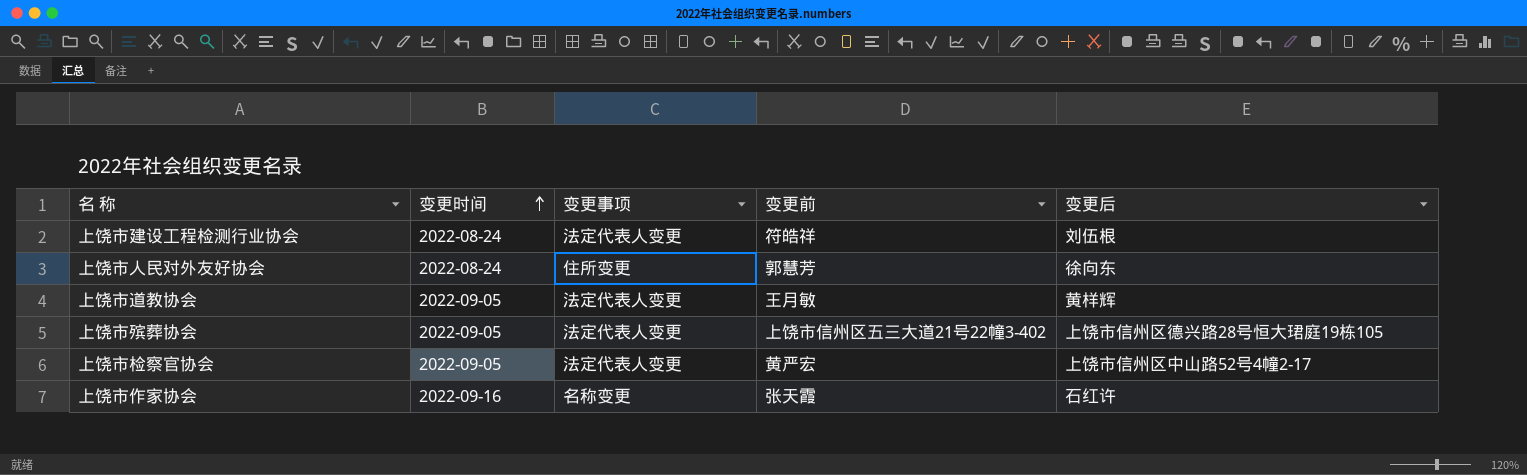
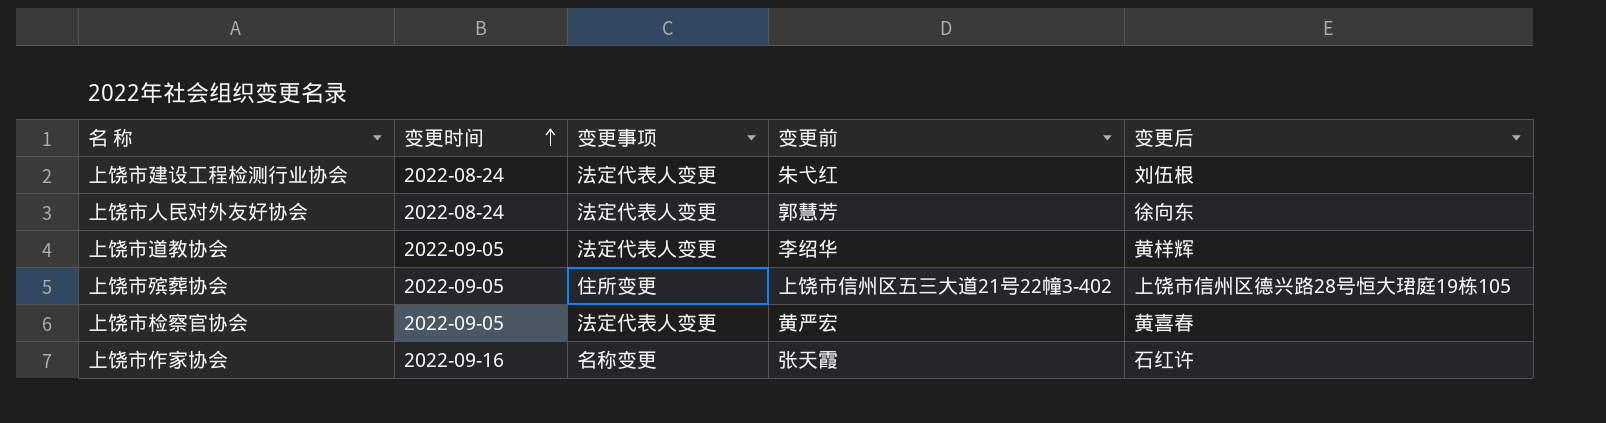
上饶市建设工程检测行业协会 | 变更前: 符皓祥 -> 朱弋红
上饶市人民对外友好协会 | 变更事项: 住所变更 -> 法定代表人变更
上饶市道教协会 | 变更前: 王月敏 -> 李绍华
上饶市殡葬协会 | 变更事项: 法定代表人变更 -> 住所变更
上饶市检察官协会 | 变更后: 上饶市信州区中山路52号4幢2-17 -> 黄喜春

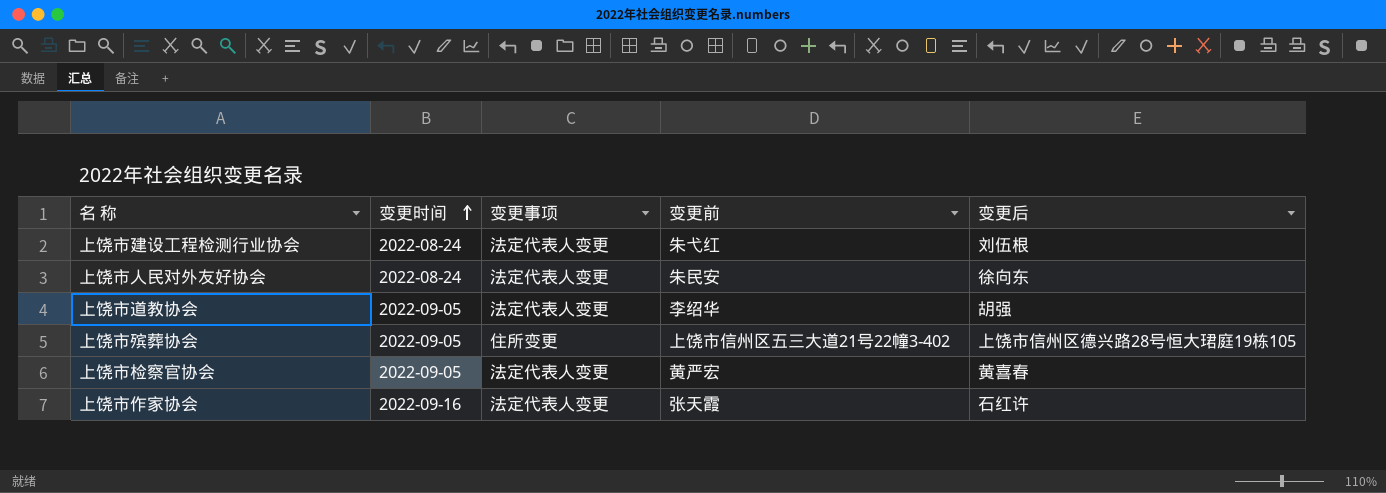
上饶市人民对外友好协会 | 变更前: 郭慧芳 -> 朱民安
上饶市道教协会 | 变更后: 黄样辉 -> 胡强
上饶市作家协会 | 变更事项: 名称变更 -> 法定代表人变更

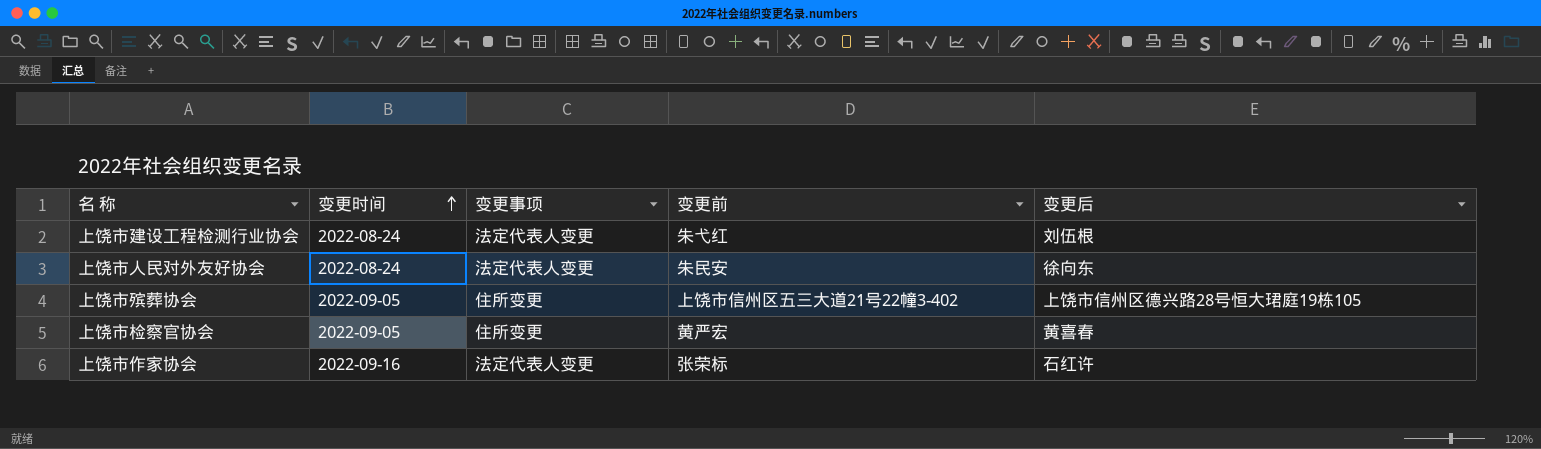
row 上饶市道教协会: 2022-09-05 | 法定代表人变更 | 李绍华 | 胡强 -> none
上饶市检察官协会 | 变更事项: 法定代表人变更 -> 住所变更
上饶市作家协会 | 变更前: 张天霞 -> 张荣标

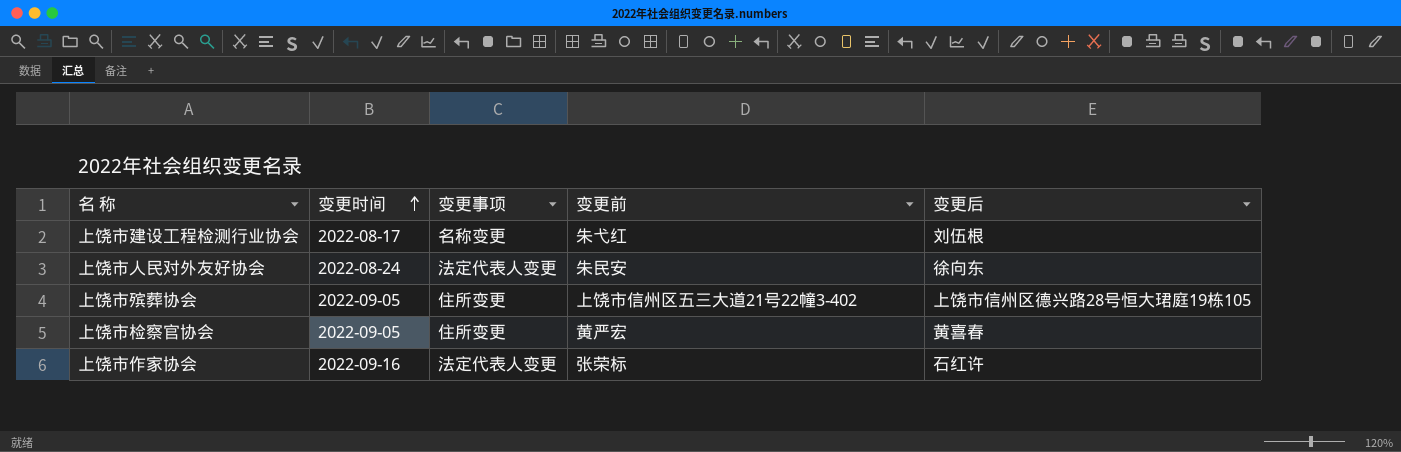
上饶市建设工程检测行业协会 | 变更时间: 2022-08-24 -> 2022-08-17
上饶市建设工程检测行业协会 | 变更事项: 法定代表人变更 -> 名称变更

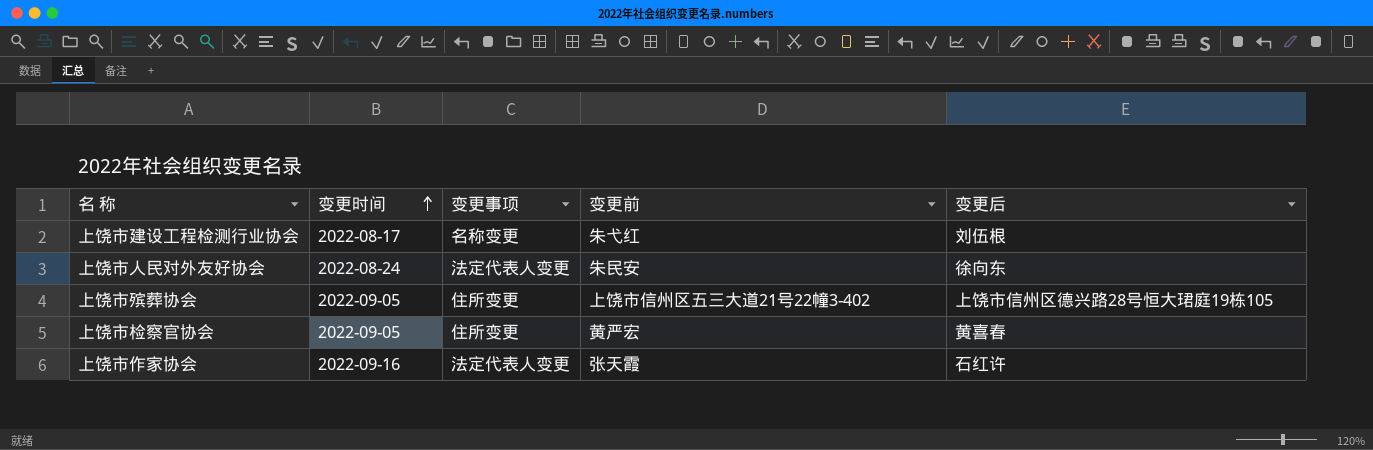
上饶市作家协会 | 变更前: 张荣标 -> 张天霞

